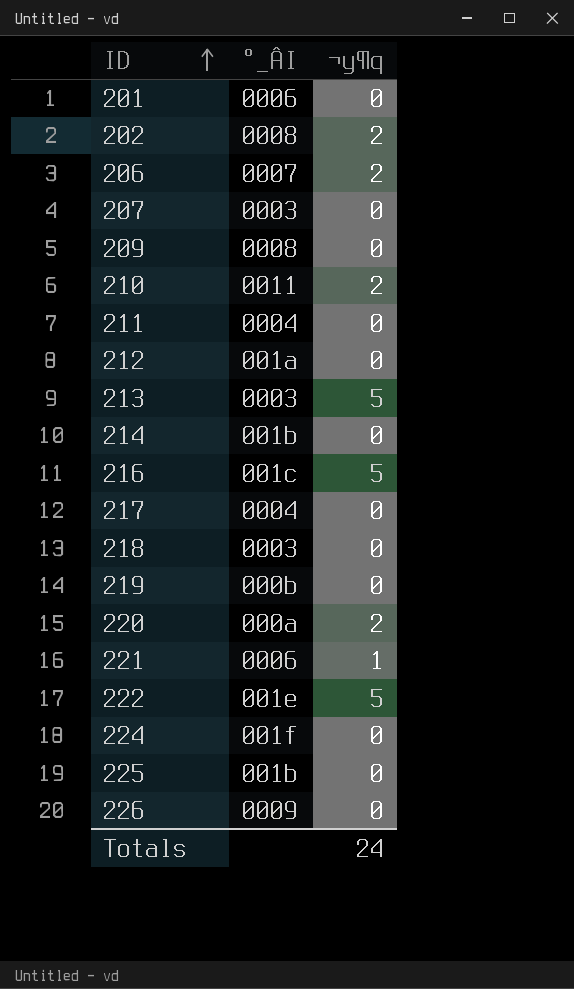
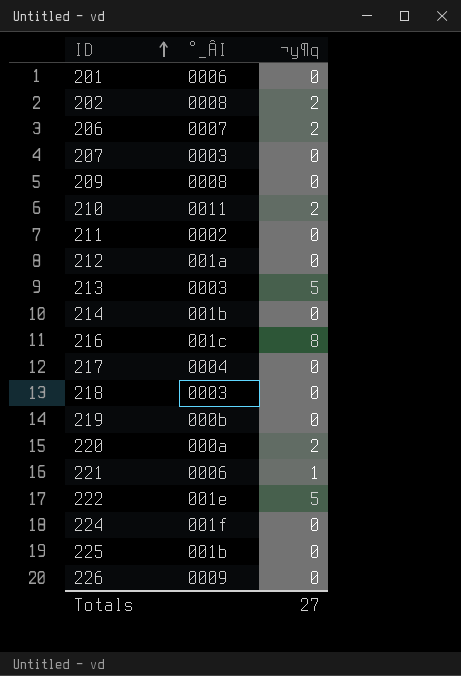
211 | °_ÂI: 0004 -> 0002
216 | ¬y¶q: 5 -> 8
Totals | ¬y¶q: 24 -> 27

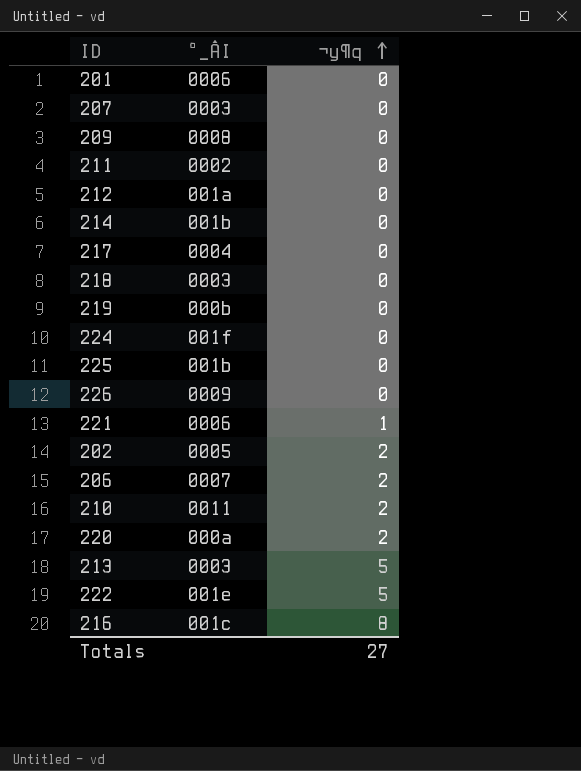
row order: ID ascending -> ¬y¶q ascending
202 | °_ÂI: 0008 -> 0005

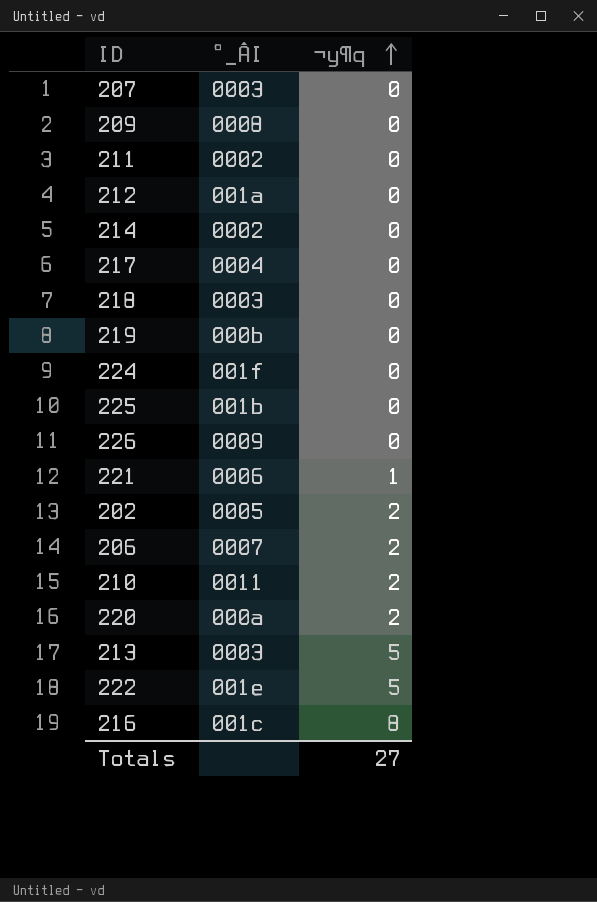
row 201: 0006 | 0 -> none
214 | °_ÂI: 001b -> 0002

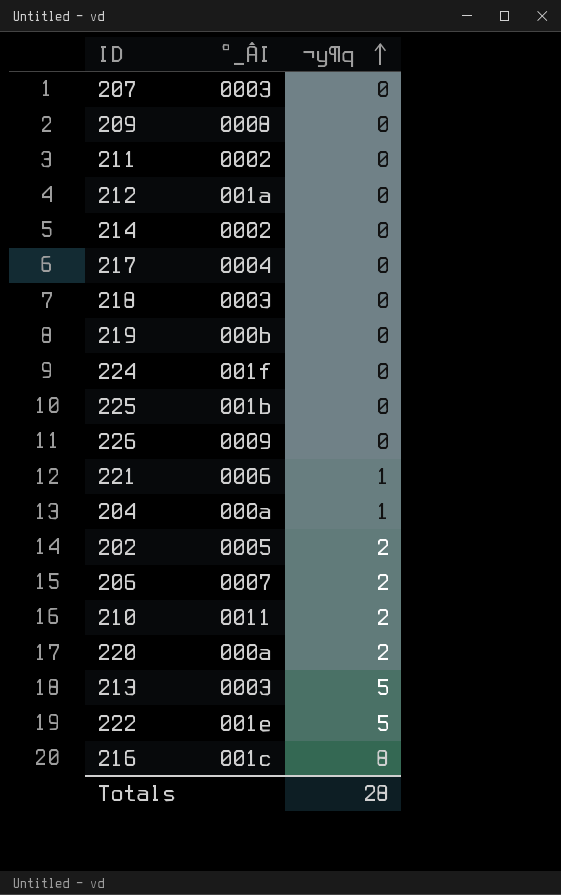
row 204: none -> 000a | 1
Totals | ¬y¶q: 27 -> 28

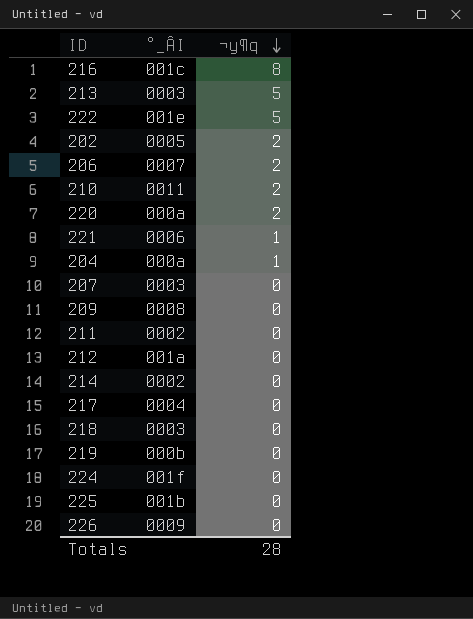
row order: ¬y¶q ascending -> ¬y¶q descending

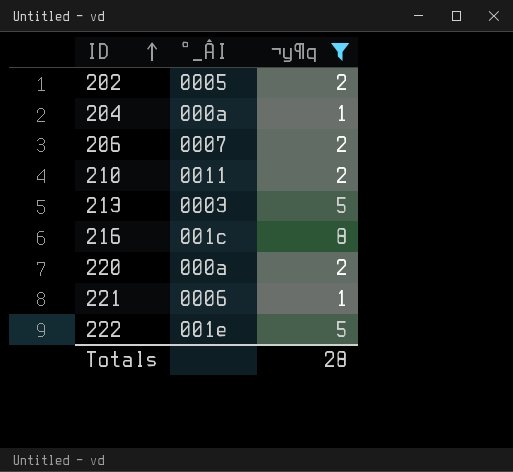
filter: none -> ¬y¶q != 0
row order: ¬y¶q descending -> ID ascending

